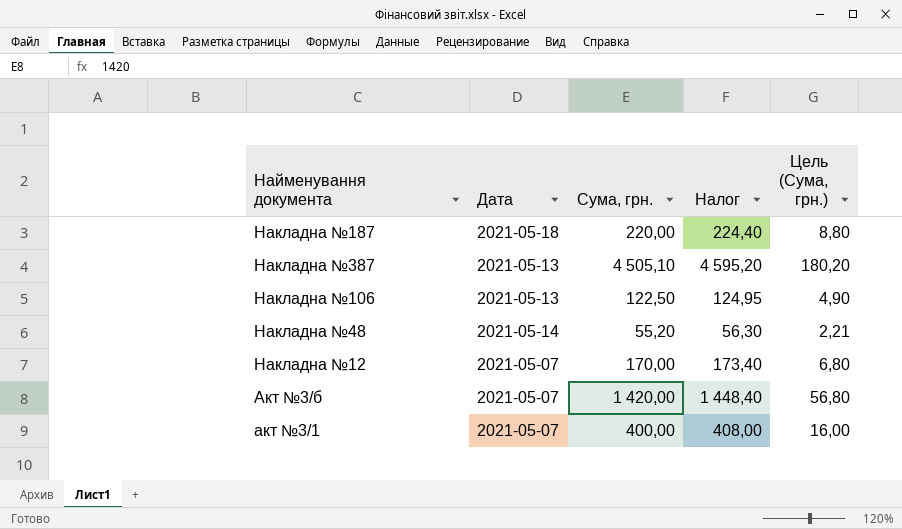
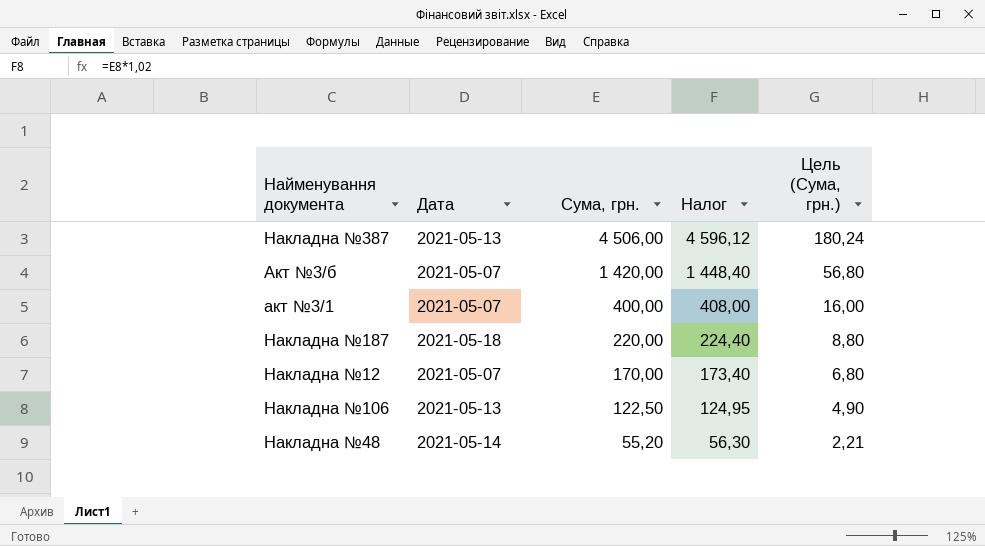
row order: none -> Сума, грн. descending
Накладна №387 | Сума, грн.: 4 505,10 -> 4 506,00
Накладна №387 | Налог: 4 595,20 -> 4 596,12
Накладна №387 | Цель (Сума, грн.): 180,20 -> 180,24

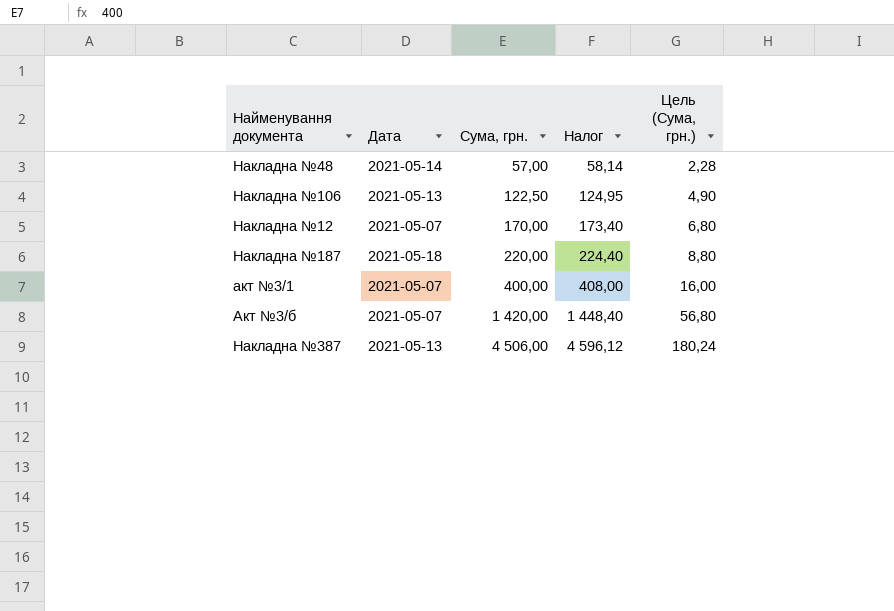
row order: Сума, грн. descending -> Сума, грн. ascending
Накладна №48 | Сума, грн.: 55,20 -> 57,00
Накладна №48 | Налог: 56,30 -> 58,14
Накладна №48 | Цель (Сума, грн.): 2,21 -> 2,28

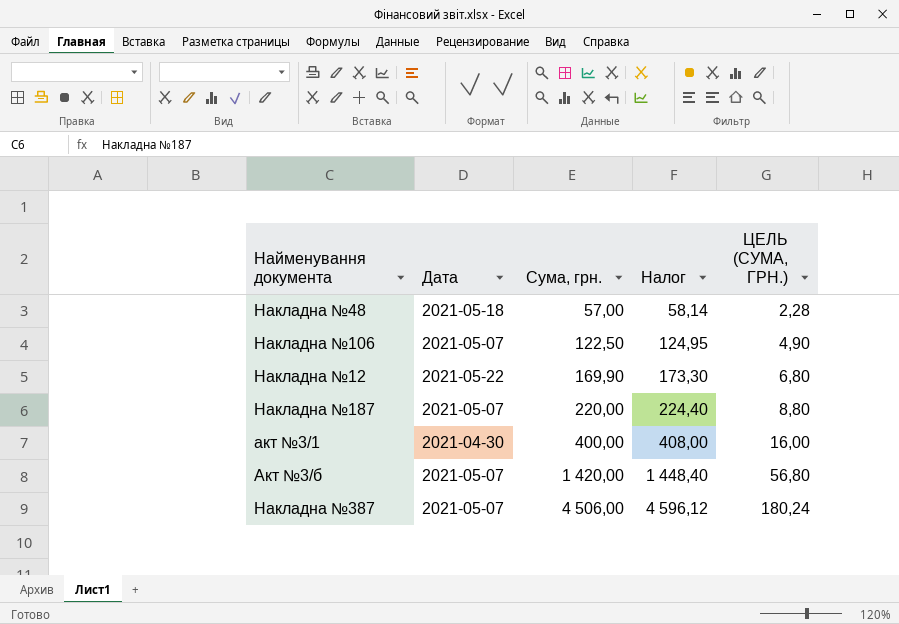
column name: Цель (Сума, грн.) -> ЦЕЛЬ (СУМА, ГРН.)
Накладна №48 | Дата: 2021-05-14 -> 2021-05-18
Накладна №106 | Дата: 2021-05-13 -> 2021-05-07
Накладна №12 | Дата: 2021-05-07 -> 2021-05-22
Накладна №12 | Сума, грн.: 170,00 -> 169,90
Накладна №12 | Налог: 173,40 -> 173,30
Накладна №187 | Дата: 2021-05-18 -> 2021-05-07
акт №3/1 | Дата: 2021-05-07 -> 2021-04-30
Накладна №387 | Дата: 2021-05-13 -> 2021-05-07

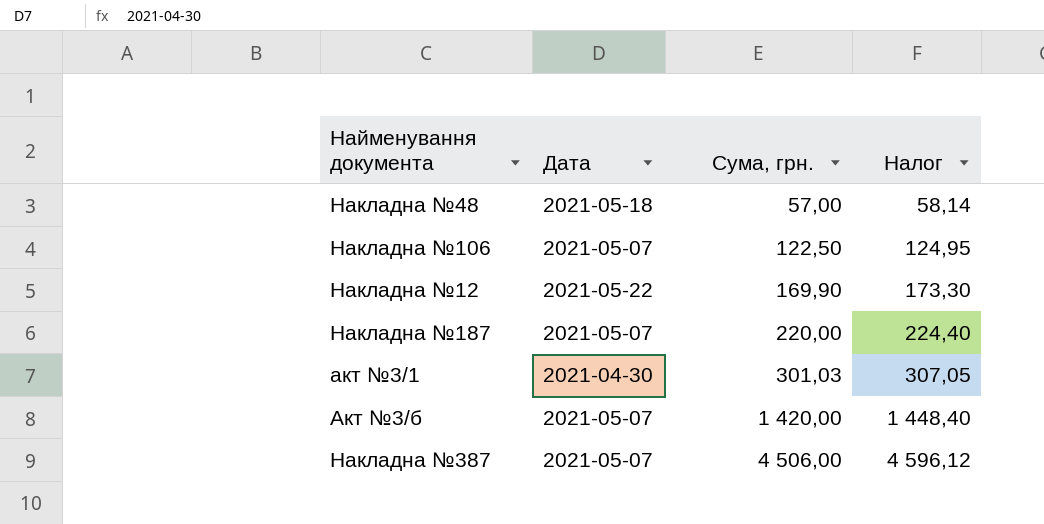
column ЦЕЛЬ (СУМА, ГРН.) | formula: [Сума, грн.] * 0,04 -> none
акт №3/1 | Сума, грн.: 400,00 -> 301,03
акт №3/1 | Налог: 408,00 -> 307,05

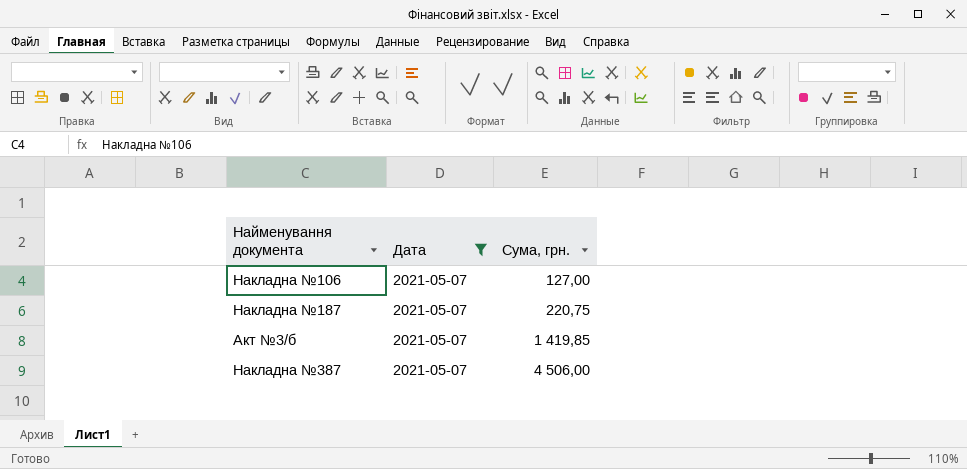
filter: none -> Дата = 2021-05-07
column Налог | formula: [Сума, грн.] * 1,02 -> none
Накладна №106 | Сума, грн.: 122,50 -> 127,00
Накладна №187 | Сума, грн.: 220,00 -> 220,75
Акт №3/б | Сума, грн.: 1 420,00 -> 1 419,85

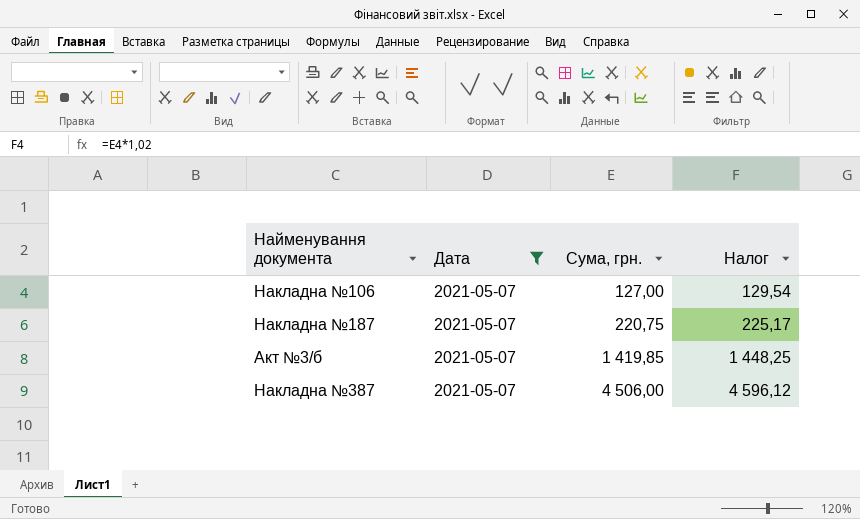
column Налог | formula: none -> [Сума, грн.] * 1,02

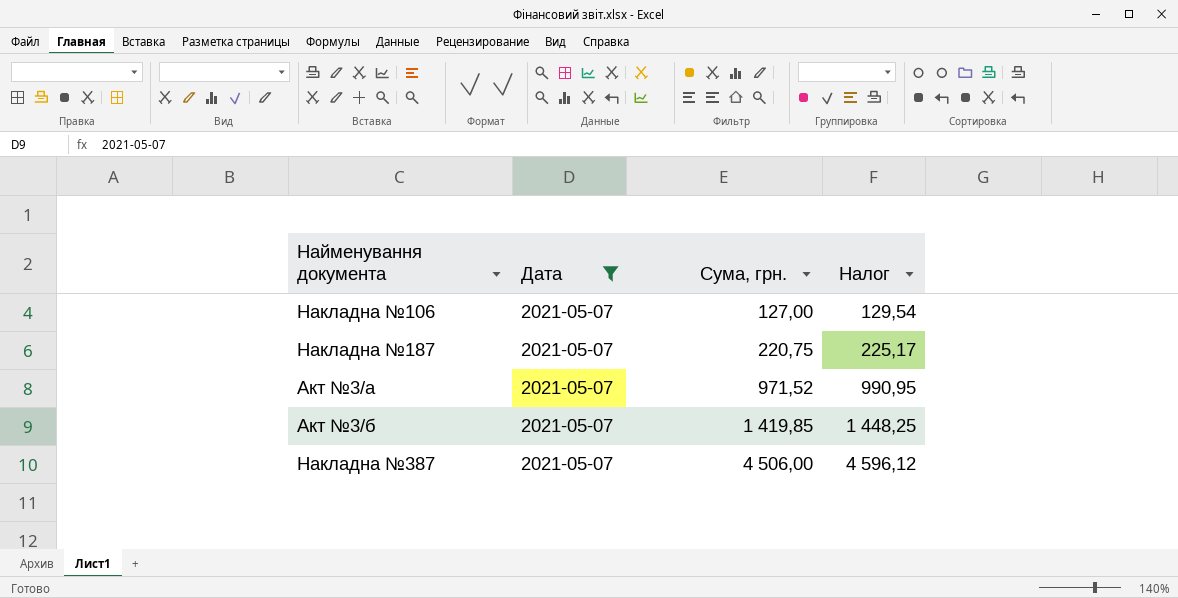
row Акт №3/а: none -> 2021-05-07 | 971,52 | 990,95

